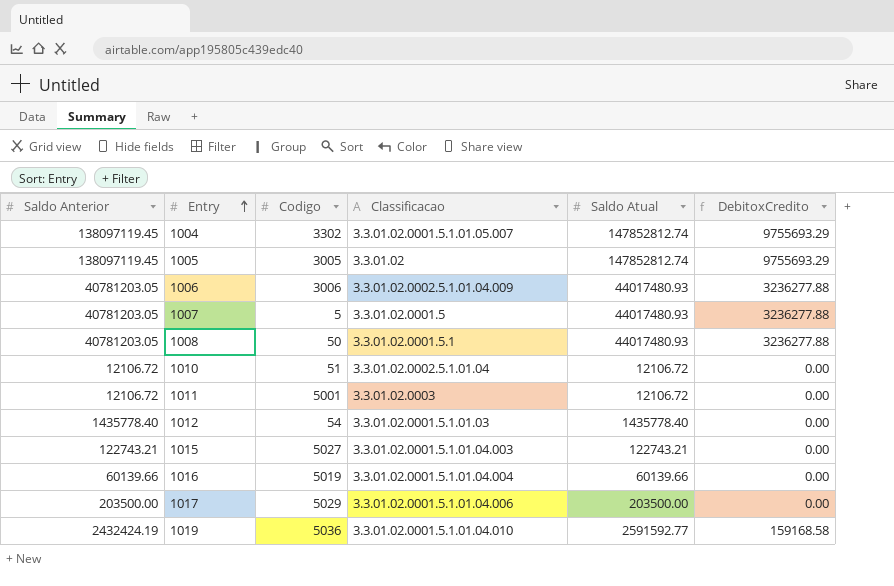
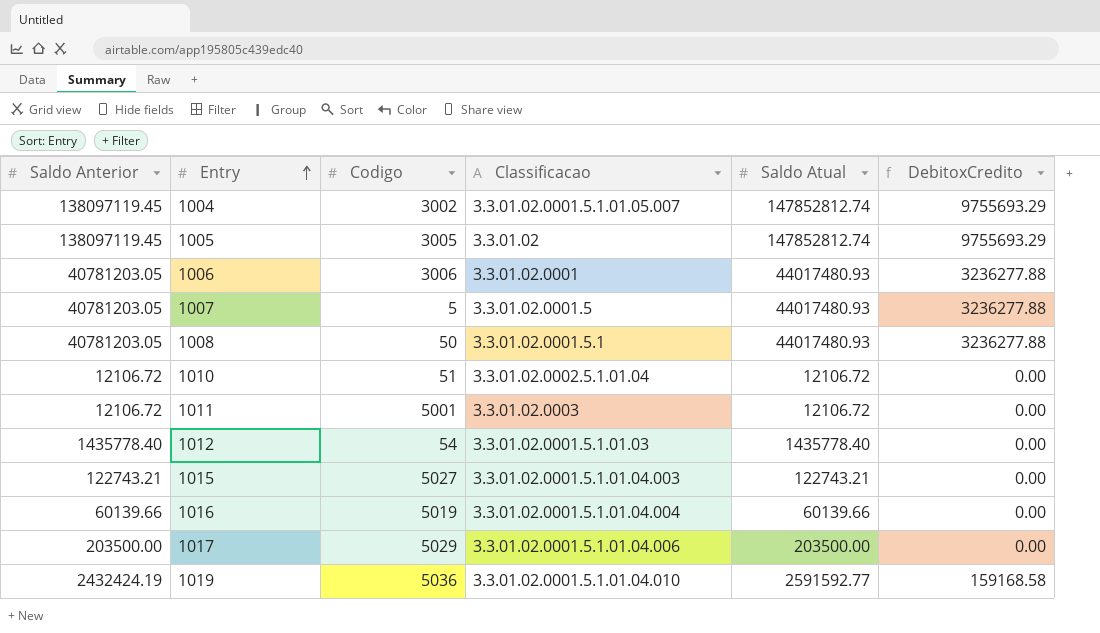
1004 | Codigo: 3302 -> 3002
1006 | Classificacao: 3.3.01.02.0002.5.1.01.04.009 -> 3.3.01.02.0001

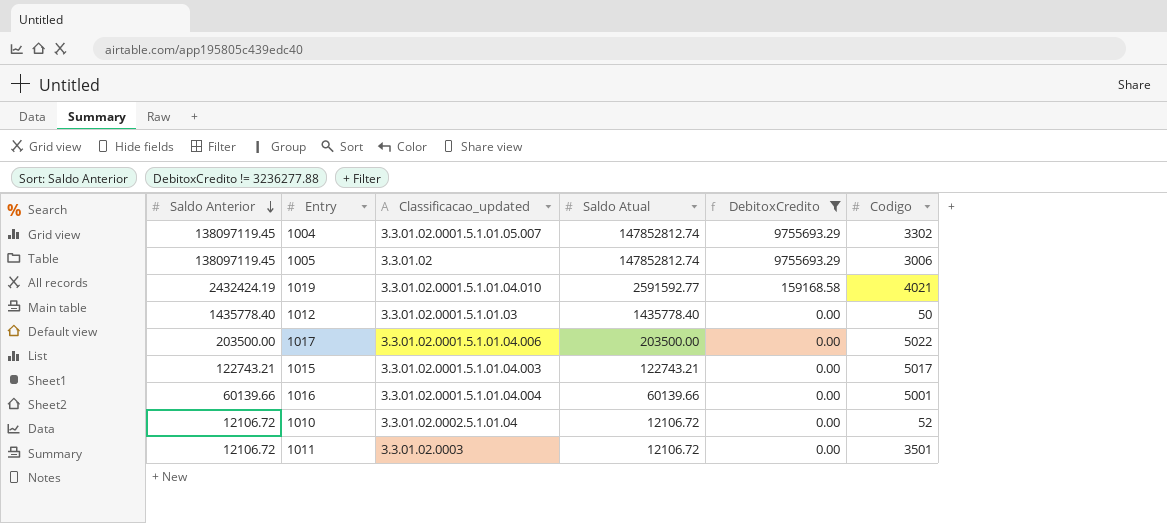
filter: none -> DebitoxCredito != 3236277.88
row order: Entry ascending -> Saldo Anterior descending
column name: Classificacao -> Classificacao_updated
column Codigo | position: 3 -> 6
1004 | Codigo: 3002 -> 3302
1005 | Codigo: 3005 -> 3006
1019 | Codigo: 5036 -> 4021
1012 | Codigo: 54 -> 50
1017 | Codigo: 5029 -> 5022
1015 | Codigo: 5027 -> 5017
1016 | Codigo: 5019 -> 5001
1010 | Codigo: 51 -> 52
1011 | Codigo: 5001 -> 3501

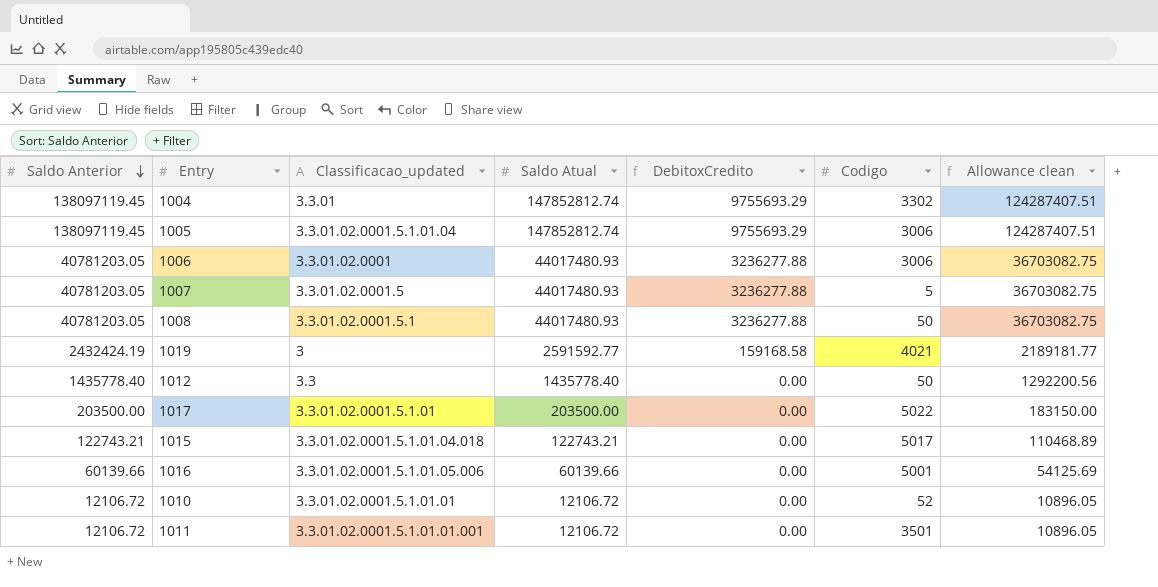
filter: DebitoxCredito != 3236277.88 -> none
column Allowance clean | formula: none -> [Saldo Anterior] * 0.9
1004 | Classificacao_updated: 3.3.01.02.0001.5.1.01.05.007 -> 3.3.01
1005 | Classificacao_updated: 3.3.01.02 -> 3.3.01.02.0001.5.1.01.04
1019 | Classificacao_updated: 3.3.01.02.0001.5.1.01.04.010 -> 3
1012 | Classificacao_updated: 3.3.01.02.0001.5.1.01.03 -> 3.3
1017 | Classificacao_updated: 3.3.01.02.0001.5.1.01.04.006 -> 3.3.01.02.0001.5.1.01
1015 | Classificacao_updated: 3.3.01.02.0001.5.1.01.04.003 -> 3.3.01.02.0001.5.1.01.04.018
1016 | Classificacao_updated: 3.3.01.02.0001.5.1.01.04.004 -> 3.3.01.02.0001.5.1.01.05.006
1010 | Classificacao_updated: 3.3.01.02.0002.5.1.01.04 -> 3.3.01.02.0001.5.1.01.01
1011 | Classificacao_updated: 3.3.01.02.0003 -> 3.3.01.02.0001.5.1.01.01.001

